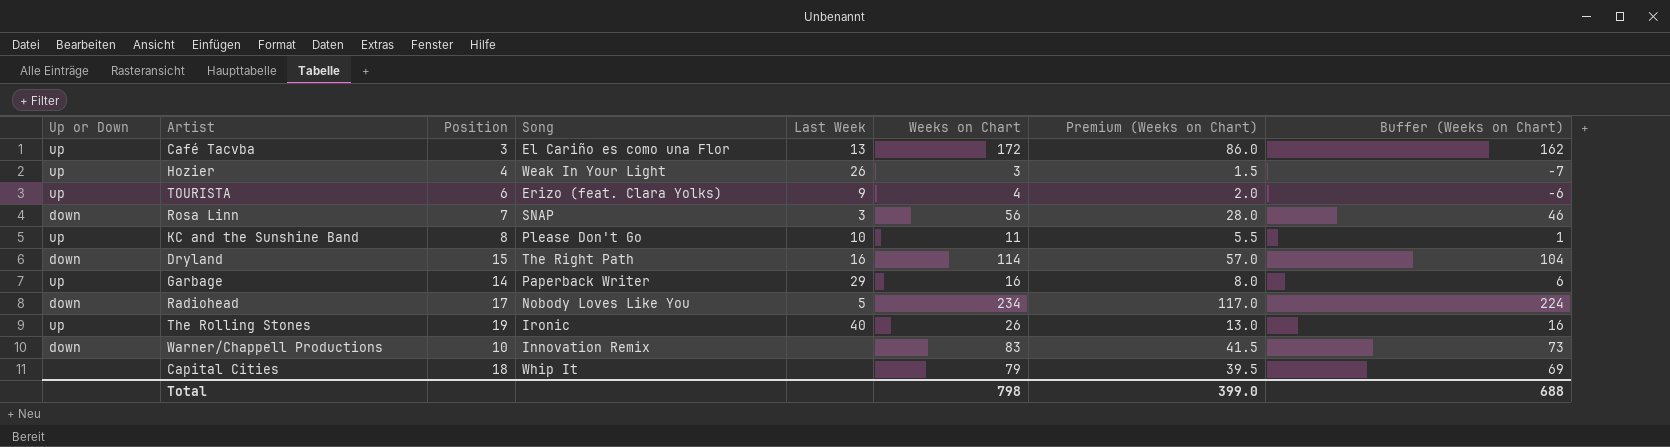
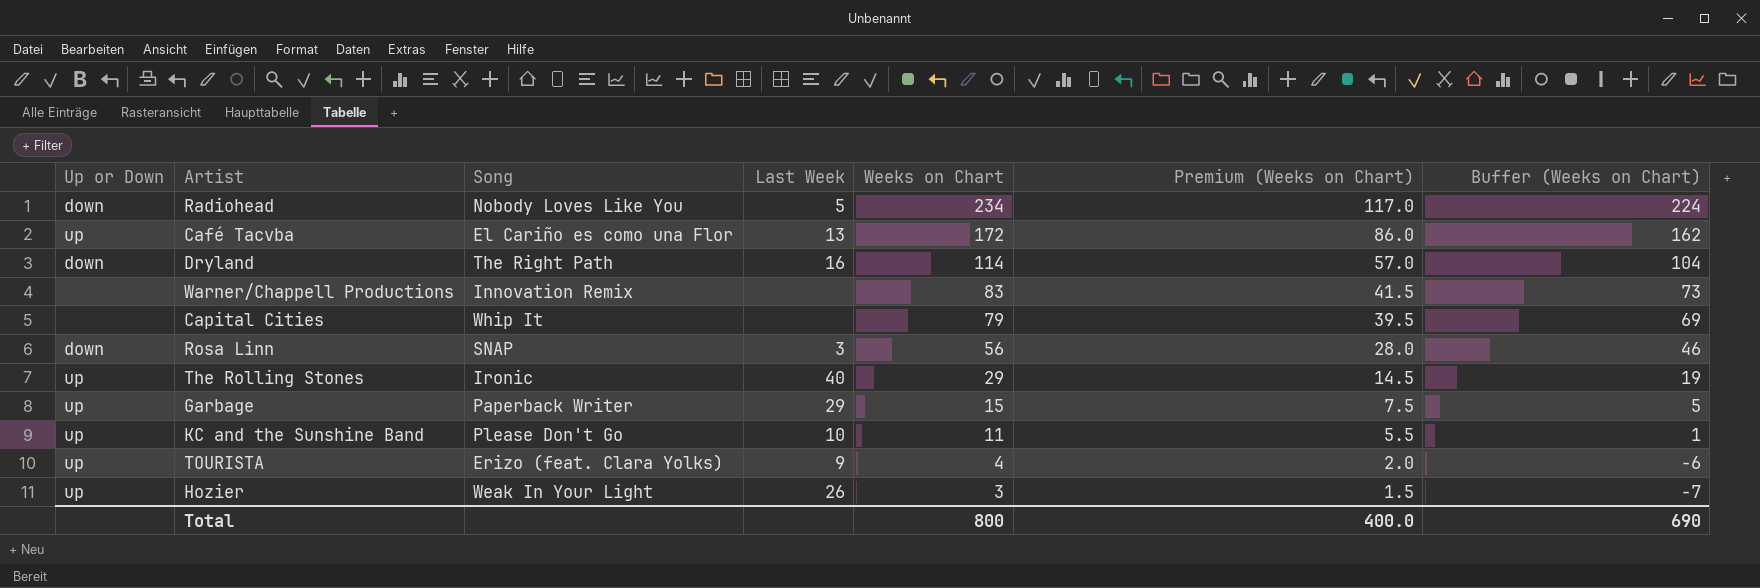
row order: none -> Weeks on Chart descending
column Position | position: 3 -> none
Warner/Chappell Productions | Up or Down: down -> none
The Rolling Stones | Weeks on Chart: 26 -> 29
The Rolling Stones | Premium (Weeks on Chart): 13.0 -> 14.5
The Rolling Stones | Buffer (Weeks on Chart): 16 -> 19
Garbage | Weeks on Chart: 16 -> 15
Garbage | Premium (Weeks on Chart): 8.0 -> 7.5
Garbage | Buffer (Weeks on Chart): 6 -> 5
Total | Weeks on Chart: 798 -> 800
Total | Premium (Weeks on Chart): 399.0 -> 400.0
Total | Buffer (Weeks on Chart): 688 -> 690

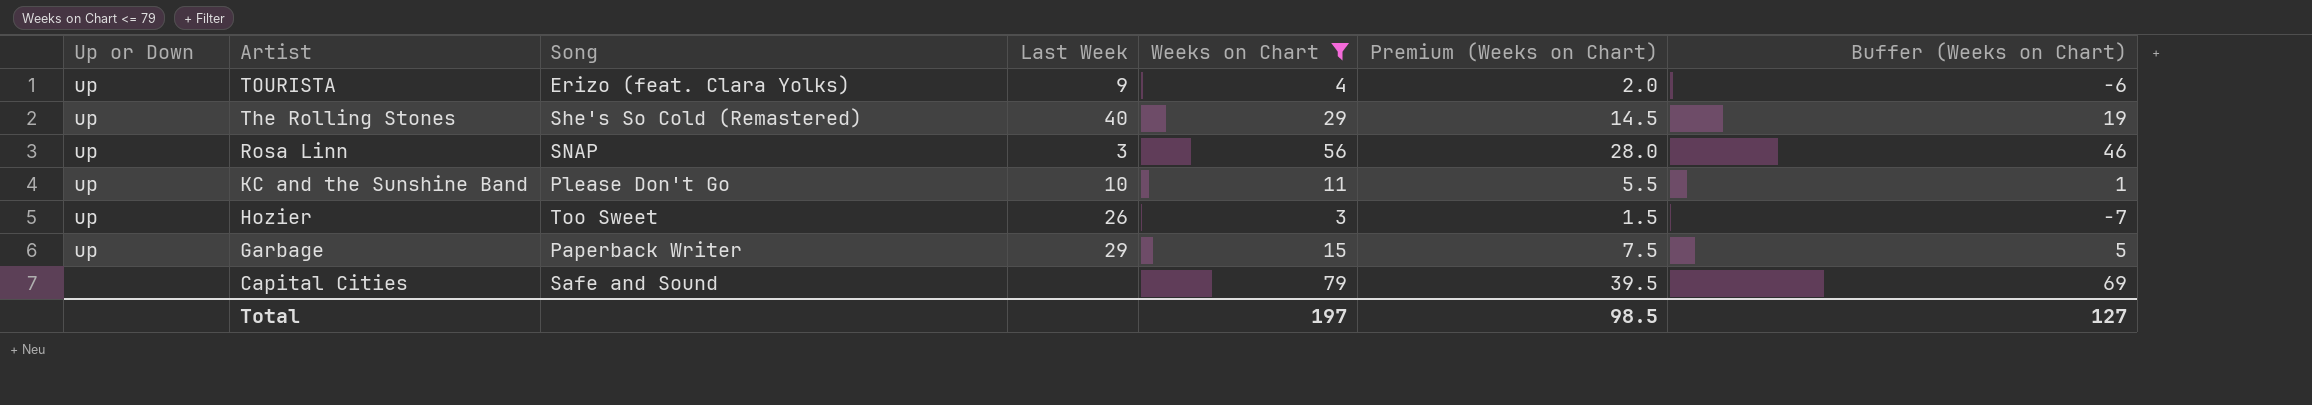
filter: none -> Weeks on Chart <= 79
row order: Weeks on Chart descending -> Artist descending
The Rolling Stones | Song: Ironic -> She's So Cold (Remastered)
Rosa Linn | Up or Down: down -> up
Hozier | Song: Weak In Your Light -> Too Sweet
Capital Cities | Song: Whip It -> Safe and Sound
Total | Weeks on Chart: 800 -> 197
Total | Premium (Weeks on Chart): 400.0 -> 98.5
Total | Buffer (Weeks on Chart): 690 -> 127

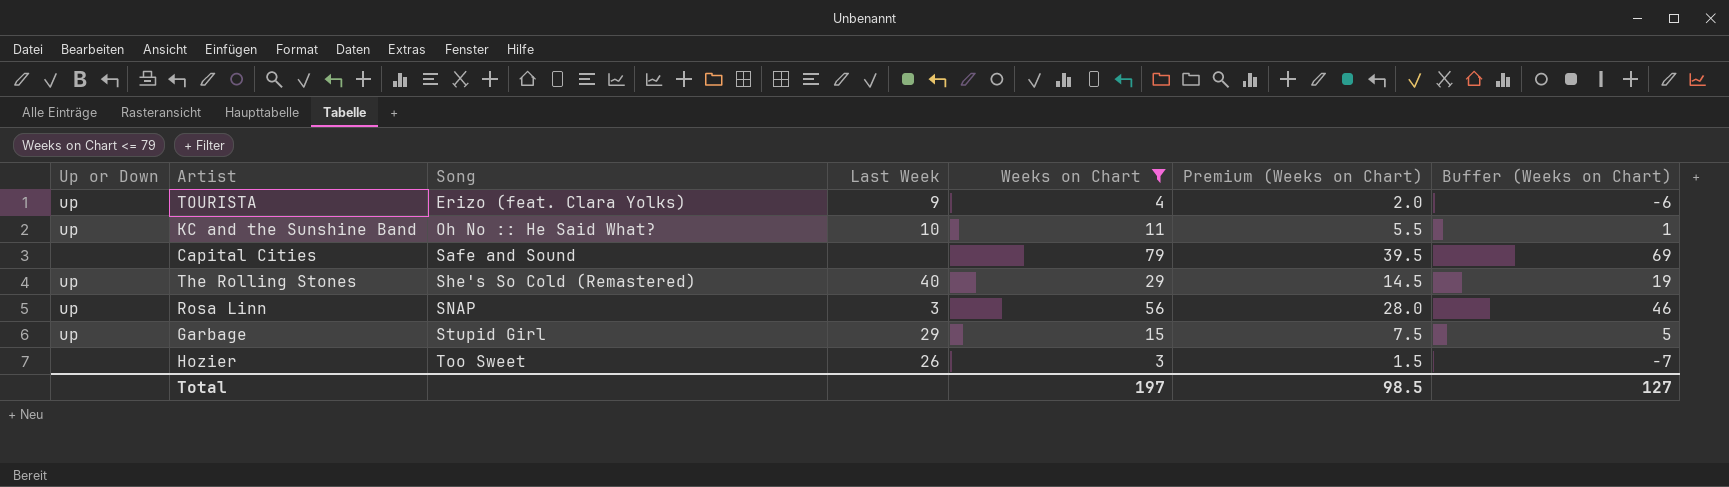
row order: Artist descending -> Song ascending
KC and the Sunshine Band | Song: Please Don't Go -> Oh No :: He Said What?
Garbage | Song: Paperback Writer -> Stupid Girl
Hozier | Up or Down: up -> none

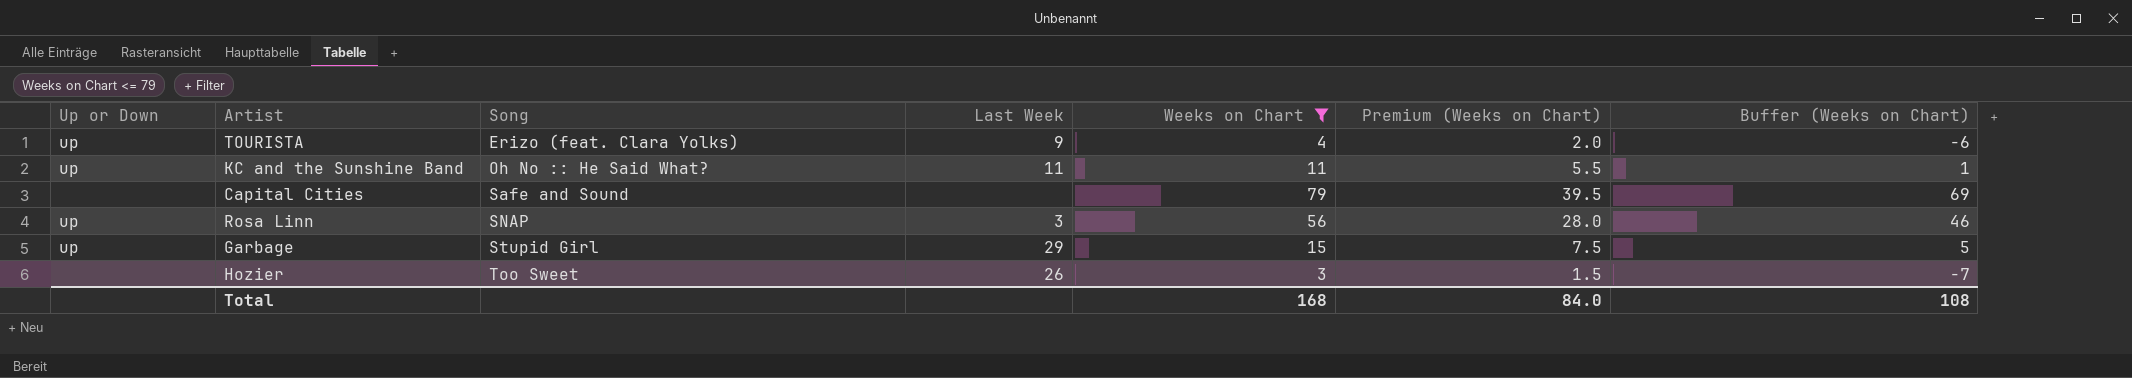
row The Rolling Stones: up | She's So Cold (Remastered) | 40 | 29 | 14.5 | 19 -> none
KC and the Sunshine Band | Last Week: 10 -> 11
Total | Weeks on Chart: 197 -> 168
Total | Premium (Weeks on Chart): 98.5 -> 84.0
Total | Buffer (Weeks on Chart): 127 -> 108

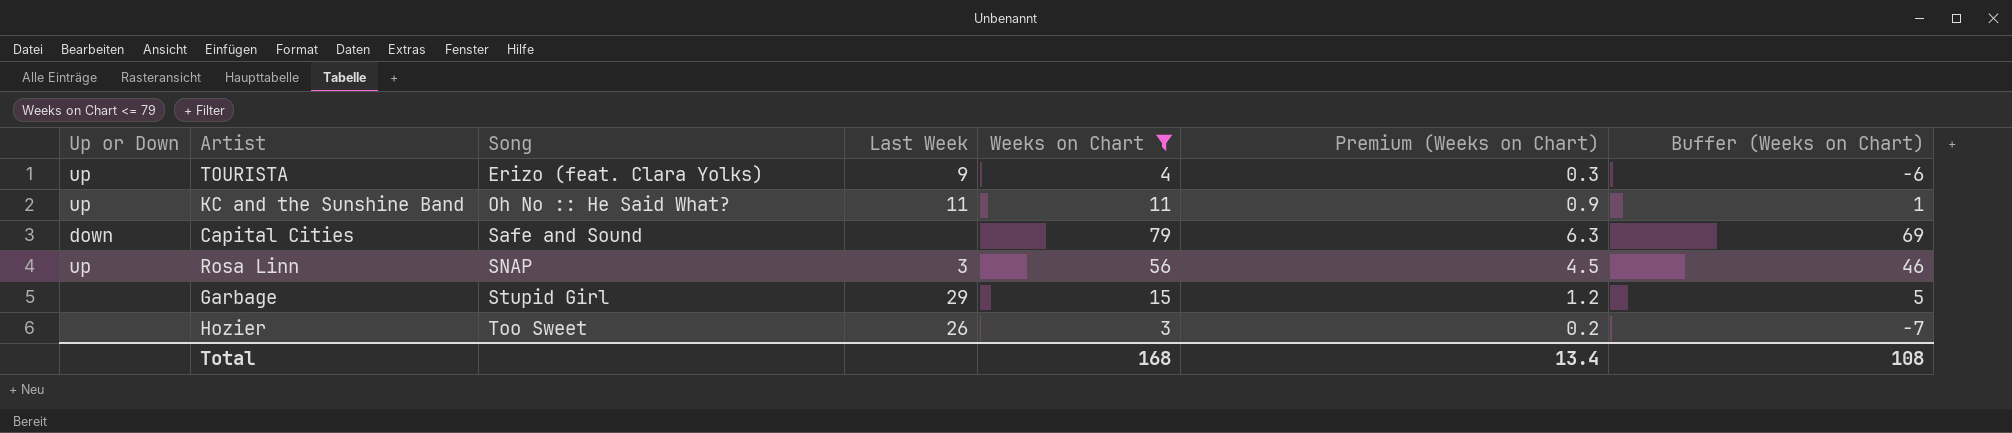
column Premium (Weeks on Chart) | formula: [Weeks on Chart] * 0.5 -> [Weeks on Chart] * 0.08
Capital Cities | Up or Down: none -> down
Garbage | Up or Down: up -> none
Total | Premium (Weeks on Chart): 84.0 -> 13.4

